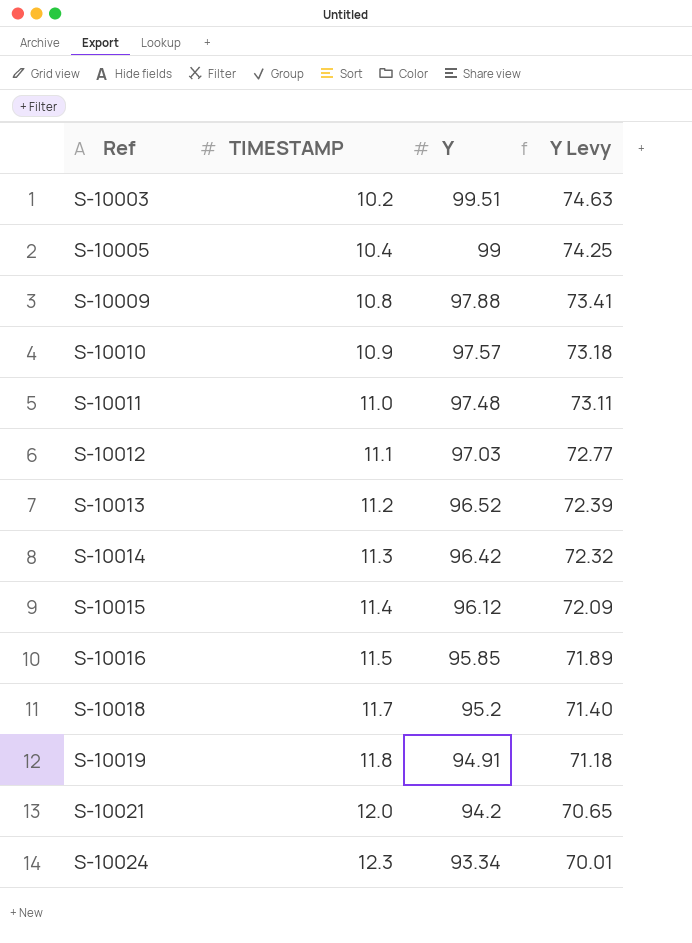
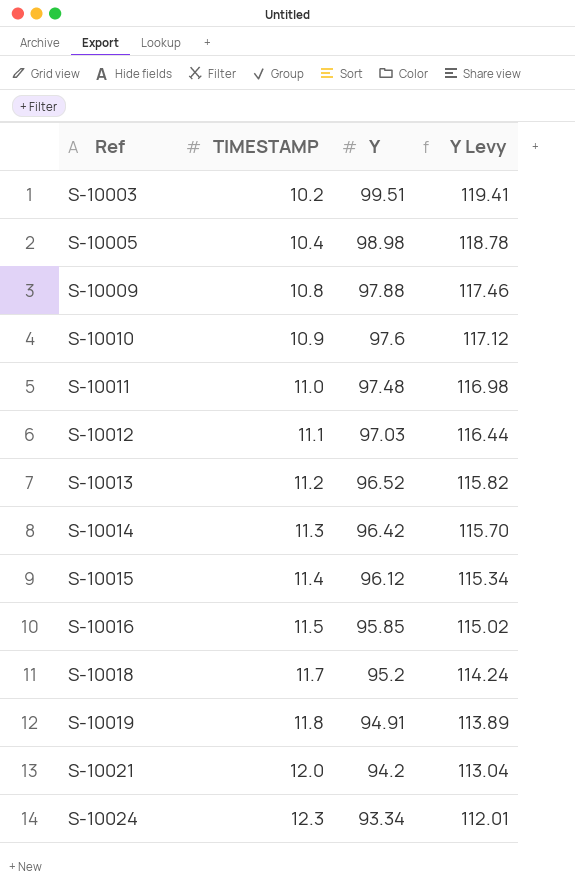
column Y Levy | formula: [Y] * 0.75 -> [Y] * 1.2
S-10005 | Y: 99 -> 98.98
S-10010 | Y: 97.57 -> 97.6

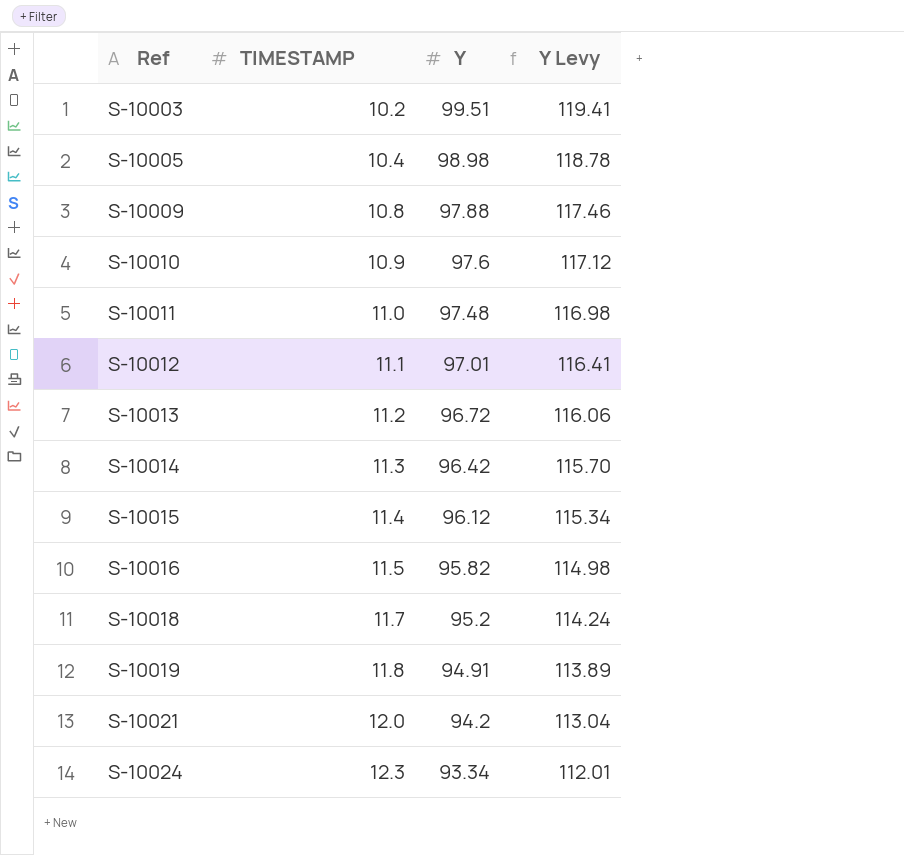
S-10012 | Y: 97.03 -> 97.01
S-10012 | Y Levy: 116.44 -> 116.41
S-10013 | Y: 96.52 -> 96.72
S-10013 | Y Levy: 115.82 -> 116.06
S-10016 | Y: 95.85 -> 95.82
S-10016 | Y Levy: 115.02 -> 114.98

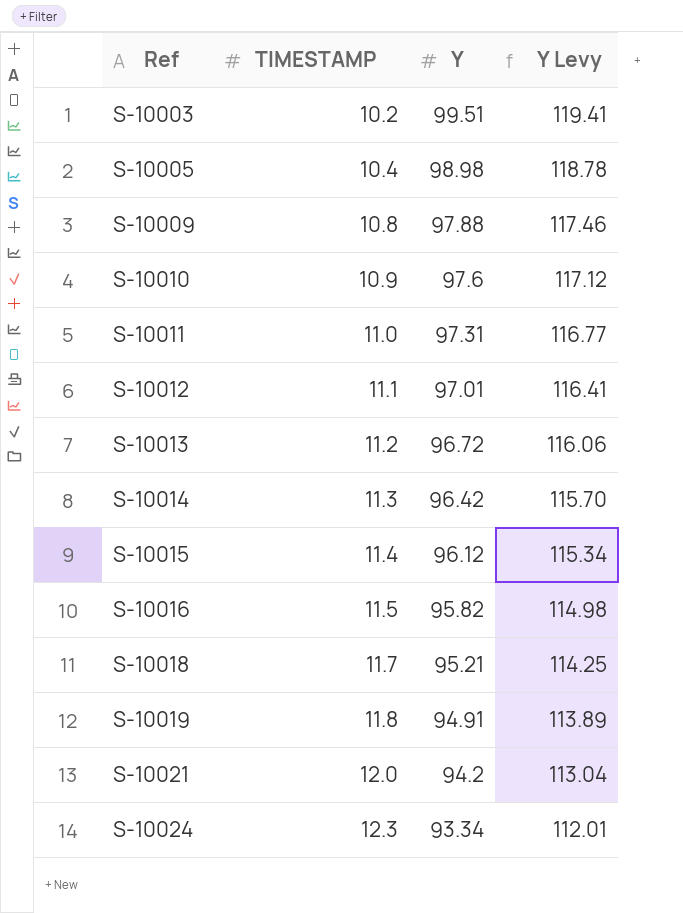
S-10011 | Y: 97.48 -> 97.31
S-10011 | Y Levy: 116.98 -> 116.77
S-10018 | Y: 95.2 -> 95.21
S-10018 | Y Levy: 114.24 -> 114.25

